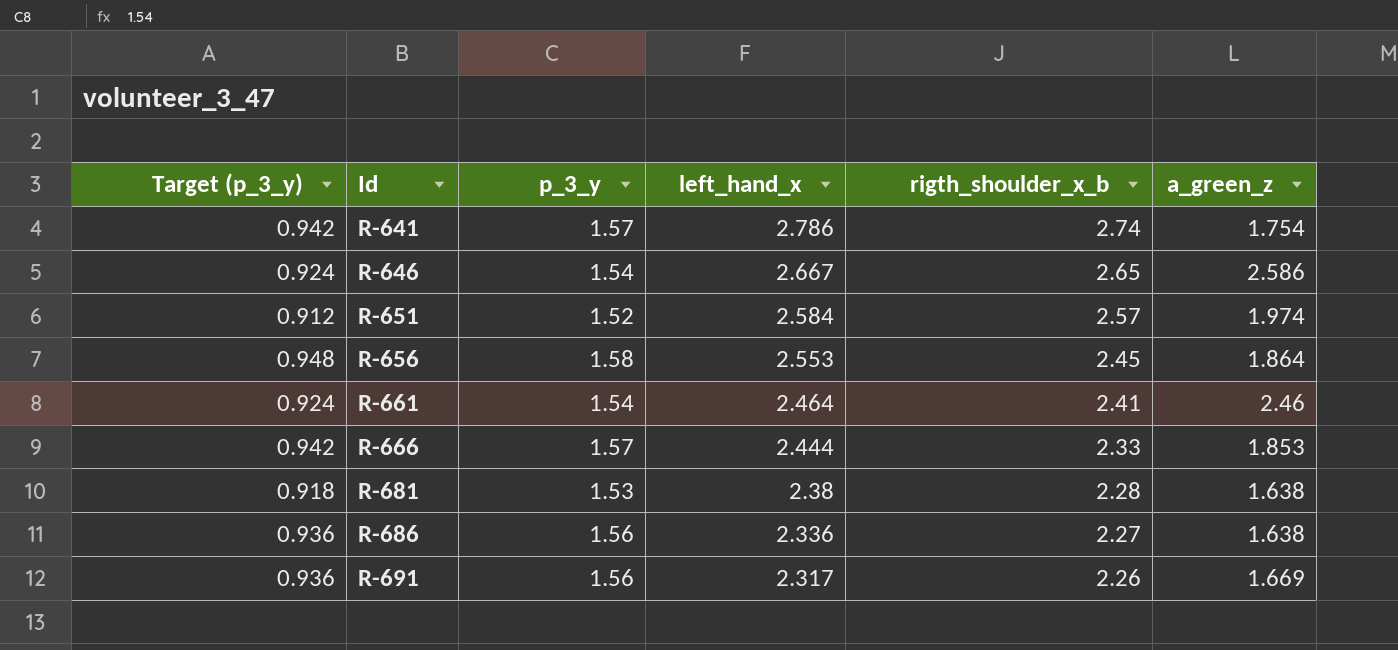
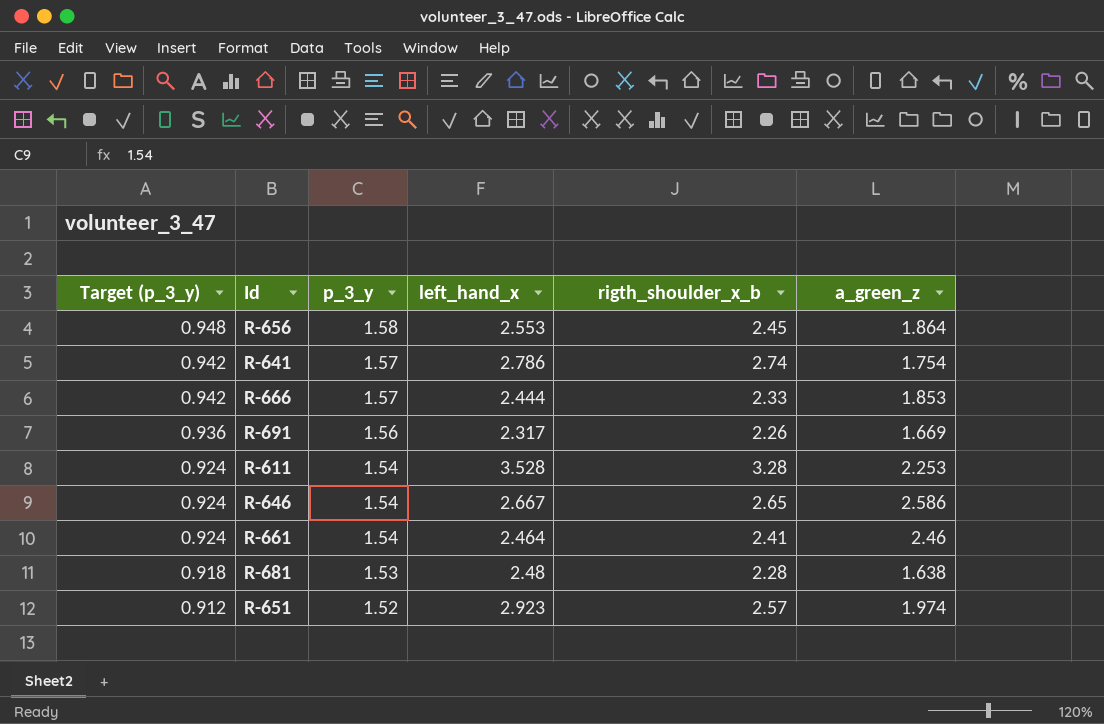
row order: Id ascending -> Target (p_3_y) descending
row R-686: 0.936 | 1.56 | 2.336 | 2.27 | 1.638 -> none
row R-611: none -> 0.924 | 1.54 | 3.528 | 3.28 | 2.253
R-681 | left_hand_x: 2.38 -> 2.48
R-651 | left_hand_x: 2.584 -> 2.923

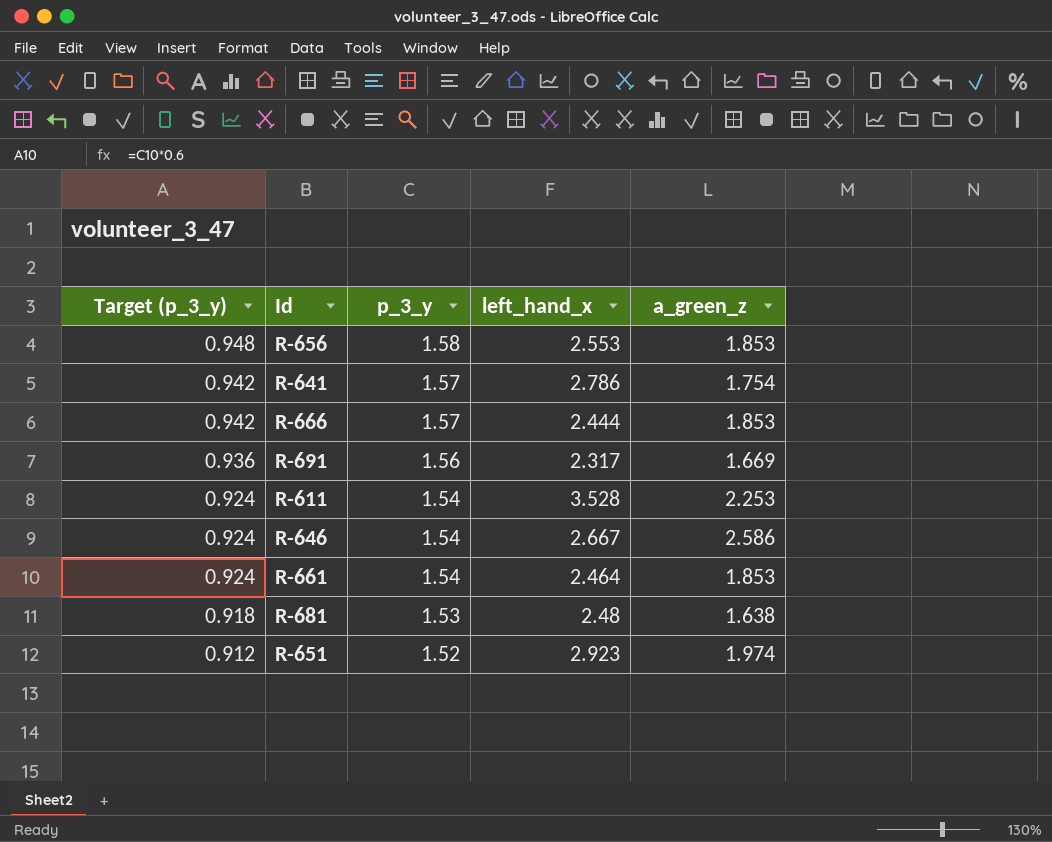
column rigth_shoulder_x_b | position: 5 -> none
R-656 | a_green_z: 1.864 -> 1.853
R-661 | a_green_z: 2.46 -> 1.853

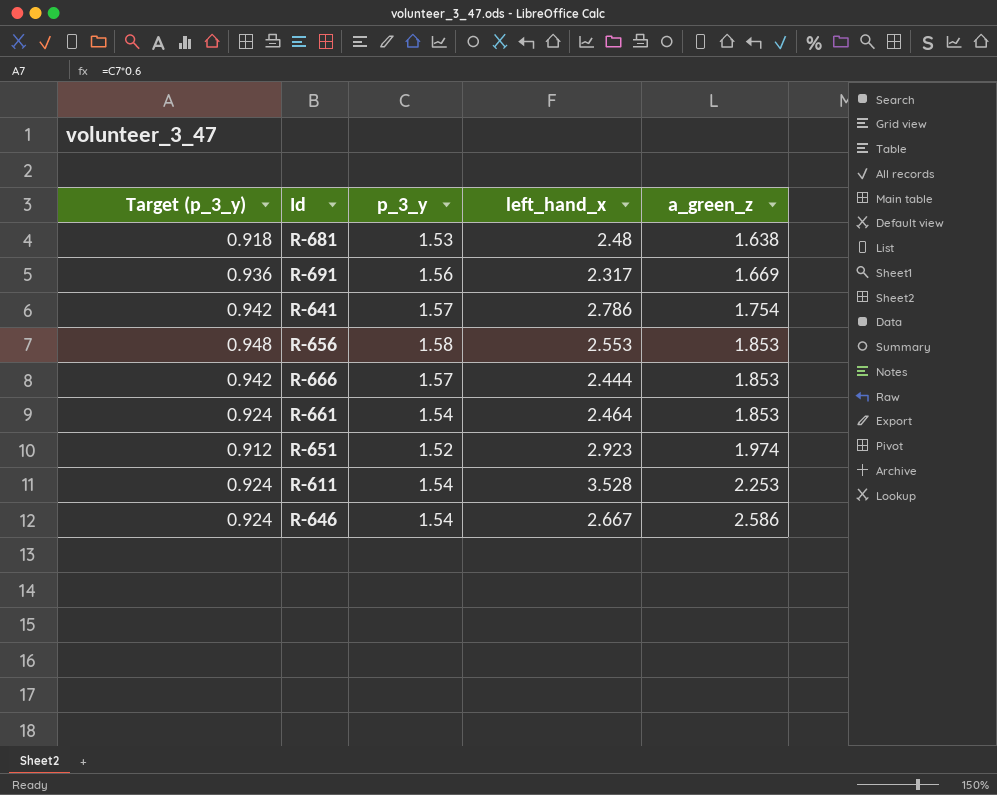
row order: Target (p_3_y) descending -> a_green_z ascending

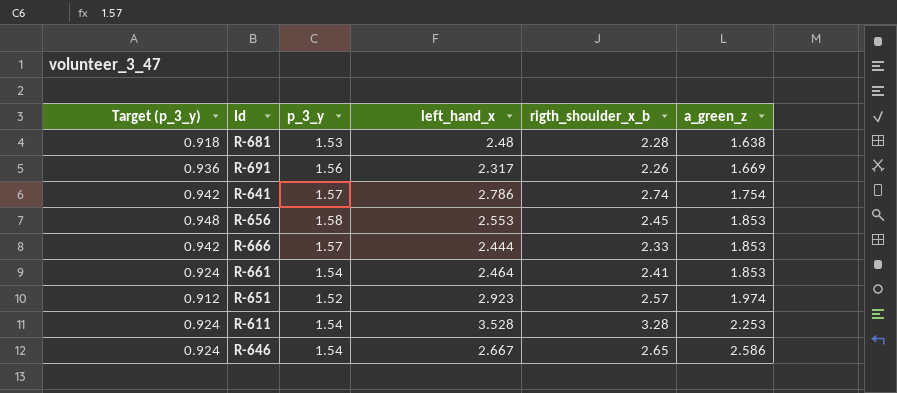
column rigth_shoulder_x_b | position: none -> 5

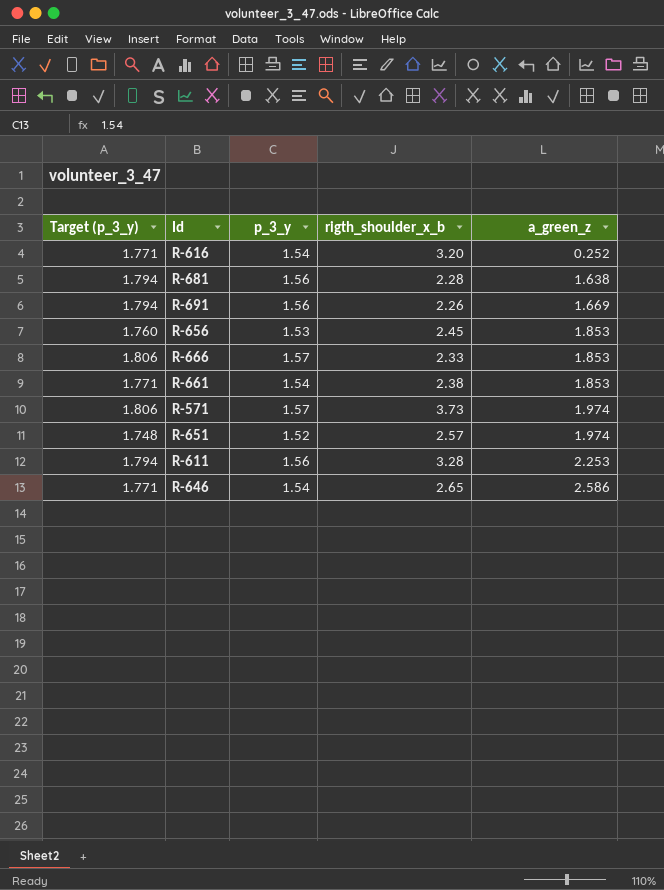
column left_hand_x | position: 4 -> none
column Target (p_3_y) | formula: [p_3_y] * 0.6 -> [p_3_y] * 1.15
row R-641: 0.942 | 1.57 | 2.786 | 2.74 | 1.754 -> none
row R-616: none -> 1.771 | 1.54 | 3.20 | 0.252
R-681 | p_3_y: 1.53 -> 1.56
R-656 | p_3_y: 1.58 -> 1.53
R-661 | rigth_shoulder_x_b: 2.41 -> 2.38
row R-571: none -> 1.806 | 1.57 | 3.73 | 1.974
R-611 | p_3_y: 1.54 -> 1.56

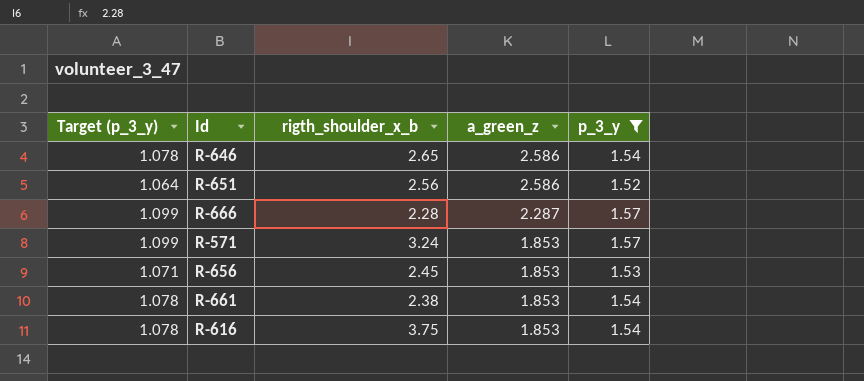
filter: none -> p_3_y != 1.56
row order: a_green_z ascending -> a_green_z descending
column Target (p_3_y) | formula: [p_3_y] * 1.15 -> [p_3_y] * 0.7
column p_3_y | position: 3 -> 5
R-651 | rigth_shoulder_x_b: 2.57 -> 2.56
R-651 | a_green_z: 1.974 -> 2.586
R-666 | rigth_shoulder_x_b: 2.33 -> 2.28
R-666 | a_green_z: 1.853 -> 2.287
R-571 | rigth_shoulder_x_b: 3.73 -> 3.24
R-571 | a_green_z: 1.974 -> 1.853
R-616 | rigth_shoulder_x_b: 3.20 -> 3.75
R-616 | a_green_z: 0.252 -> 1.853

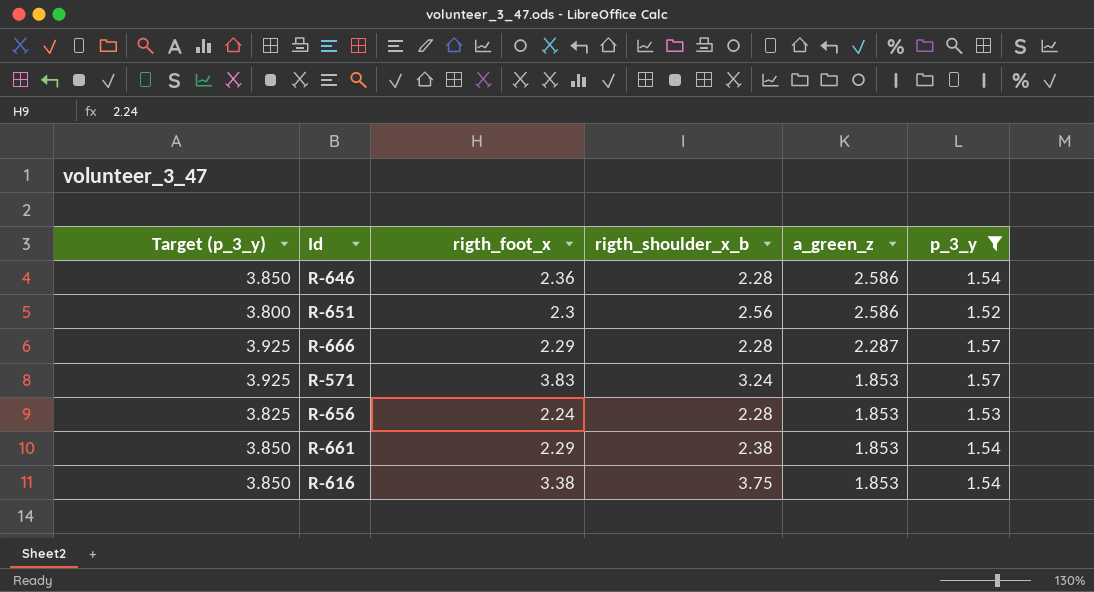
column Target (p_3_y) | formula: [p_3_y] * 0.7 -> [p_3_y] * 2.5
column rigth_foot_x | position: none -> 3
R-646 | rigth_shoulder_x_b: 2.65 -> 2.28
R-656 | rigth_shoulder_x_b: 2.45 -> 2.28

